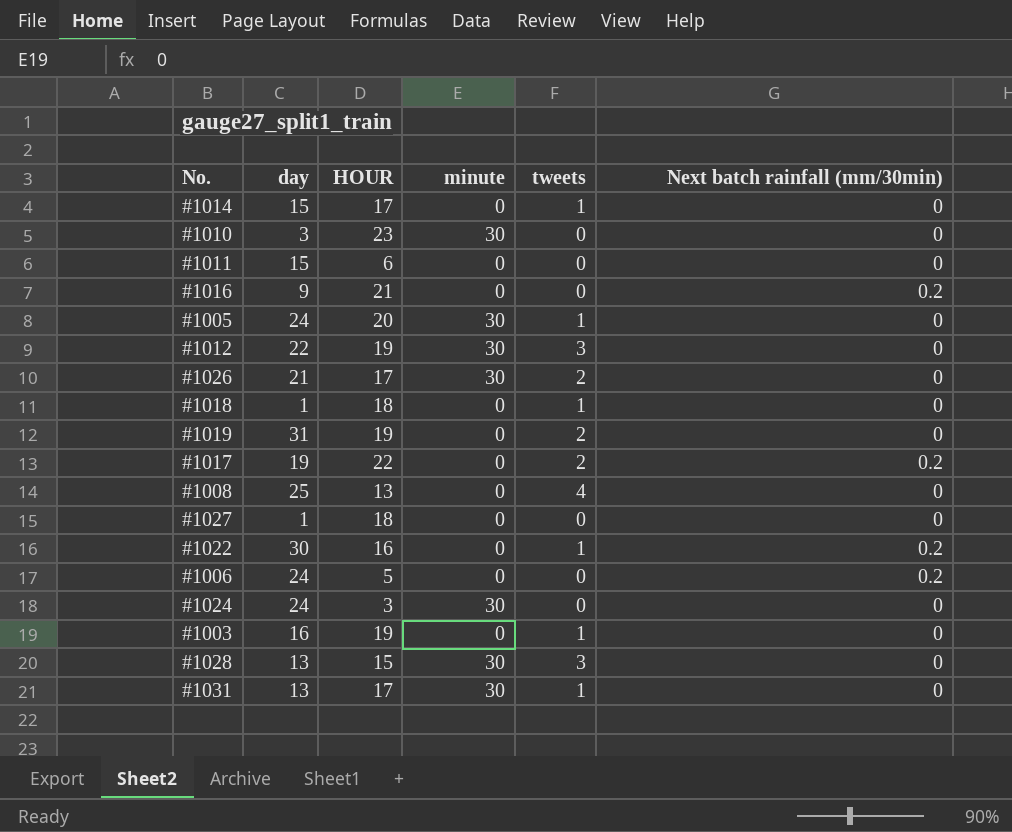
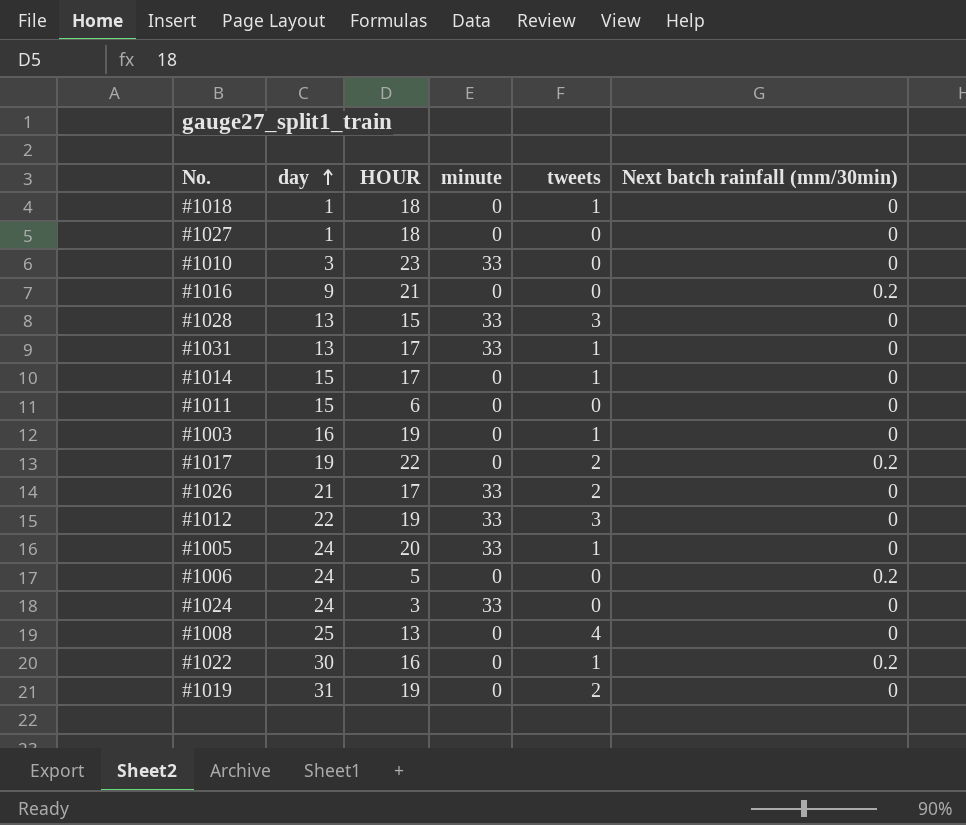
row order: none -> day ascending
#1010 | minute: 30 -> 33
#1028 | minute: 30 -> 33
#1031 | minute: 30 -> 33
#1026 | minute: 30 -> 33
#1012 | minute: 30 -> 33
#1005 | minute: 30 -> 33
#1024 | minute: 30 -> 33

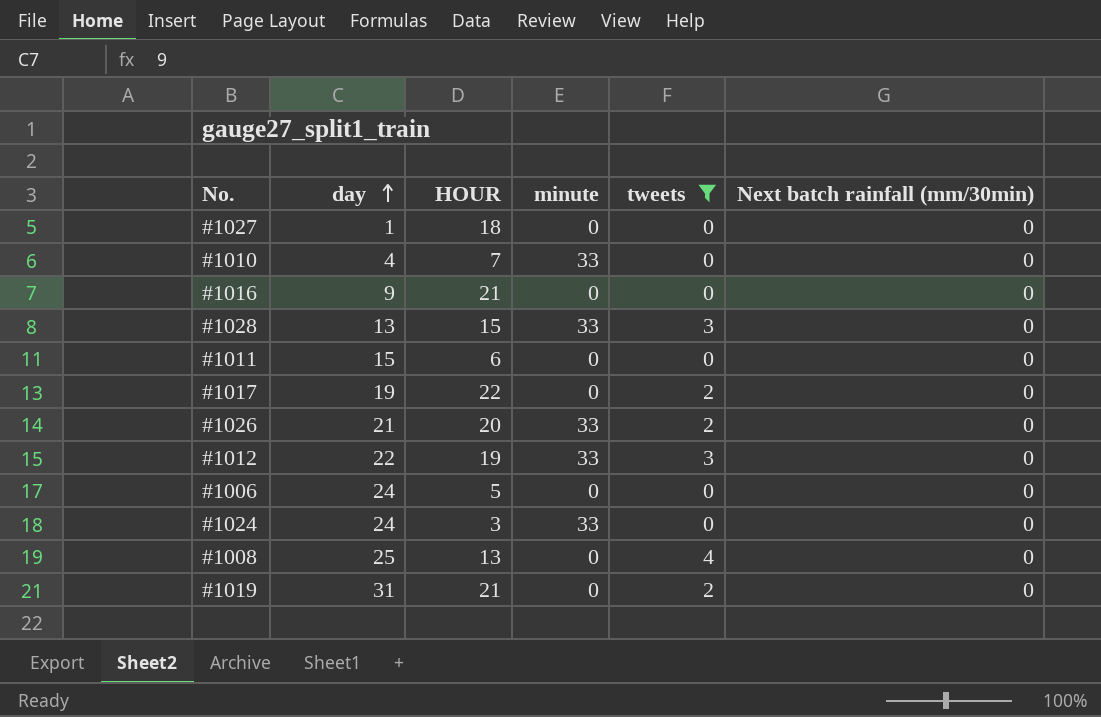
filter: none -> tweets != 1
#1010 | day: 3 -> 4
#1010 | HOUR: 23 -> 7
#1016 | Next batch rainfall (mm/30min): 0.2 -> 0
#1017 | Next batch rainfall (mm/30min): 0.2 -> 0
#1026 | HOUR: 17 -> 20
#1006 | Next batch rainfall (mm/30min): 0.2 -> 0
#1019 | HOUR: 19 -> 21

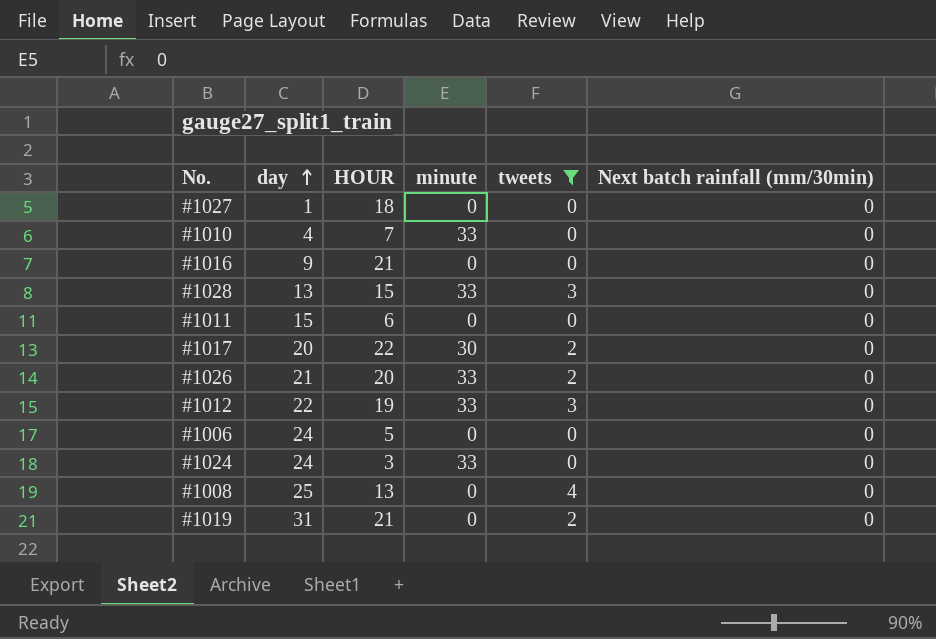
#1017 | day: 19 -> 20
#1017 | minute: 0 -> 30

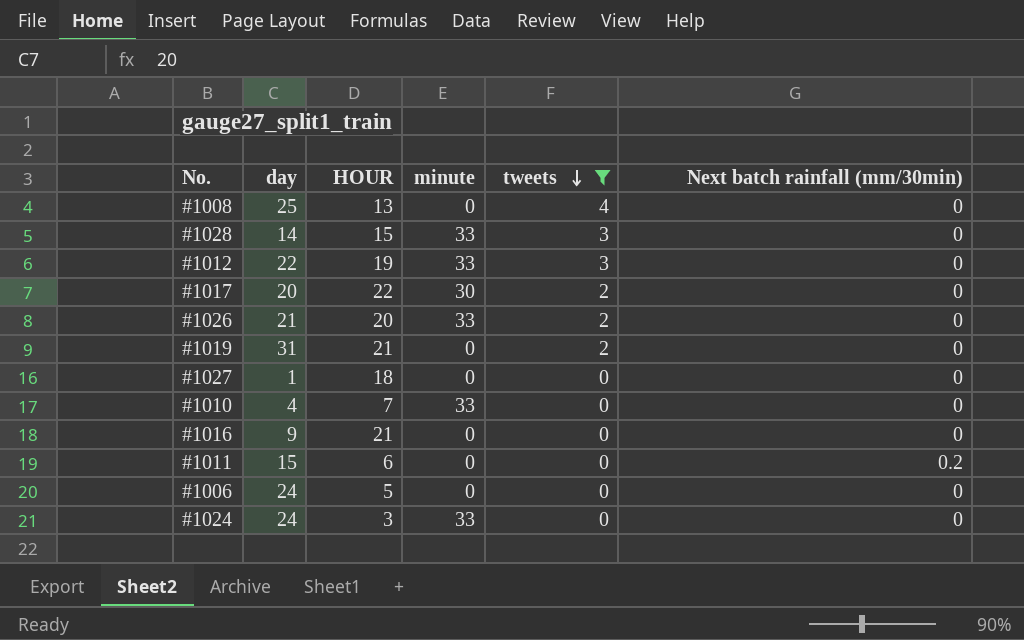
row order: day ascending -> tweets descending
#1028 | day: 13 -> 14
#1011 | Next batch rainfall (mm/30min): 0 -> 0.2

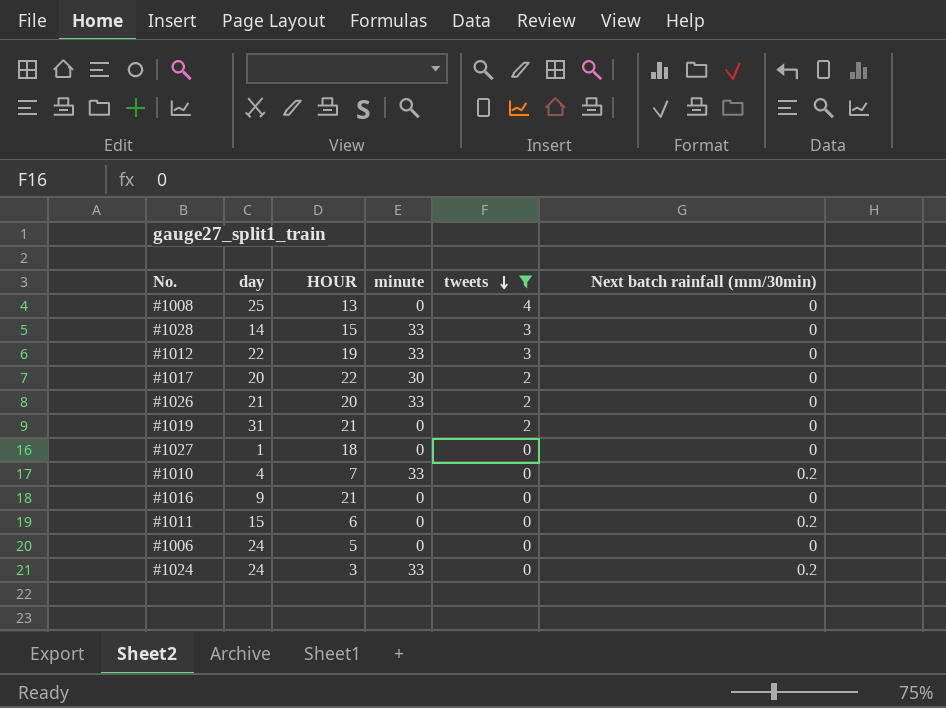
#1010 | Next batch rainfall (mm/30min): 0 -> 0.2
#1024 | Next batch rainfall (mm/30min): 0 -> 0.2

